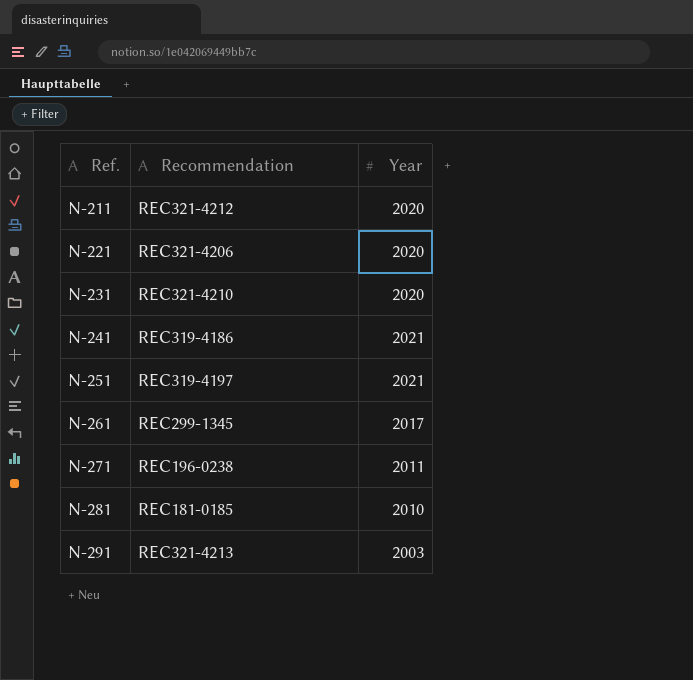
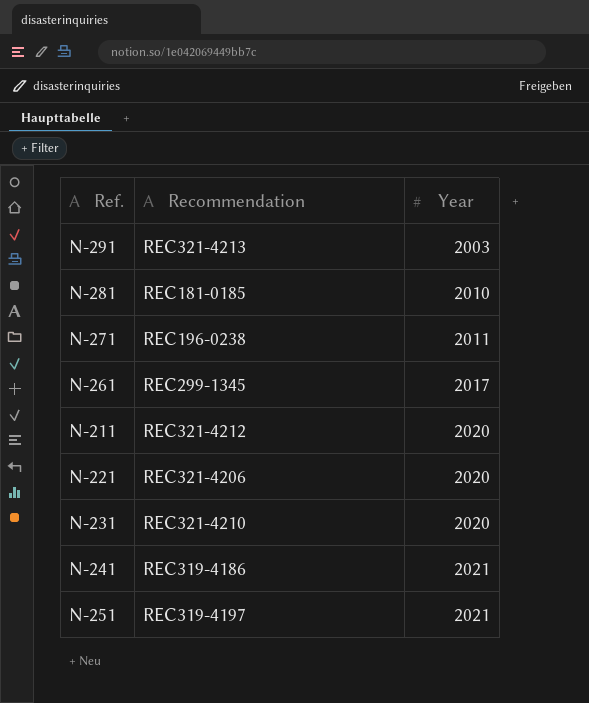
row order: Ref. ascending -> Year ascending

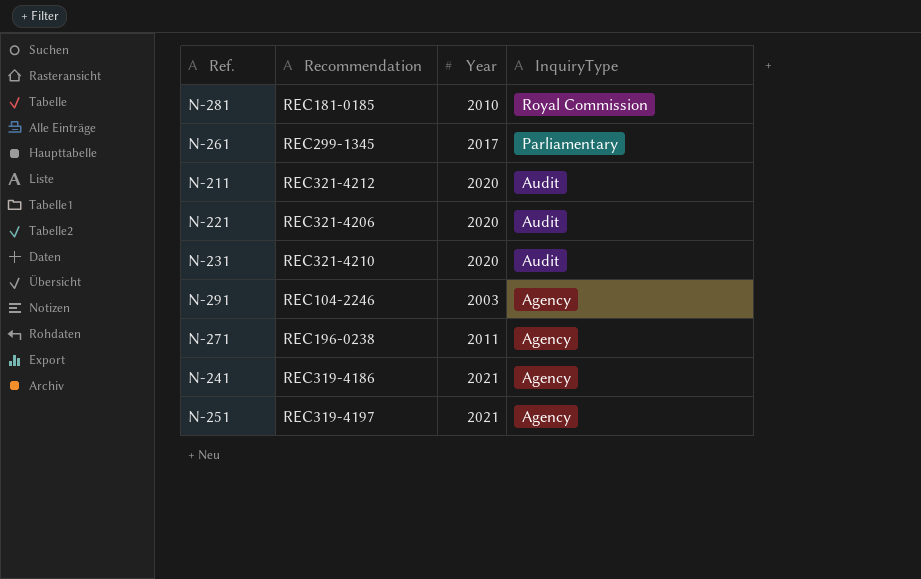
row order: Year ascending -> InquiryType descending
column InquiryType | position: none -> 4
N-291 | Recommendation: REC321-4213 -> REC104-2246

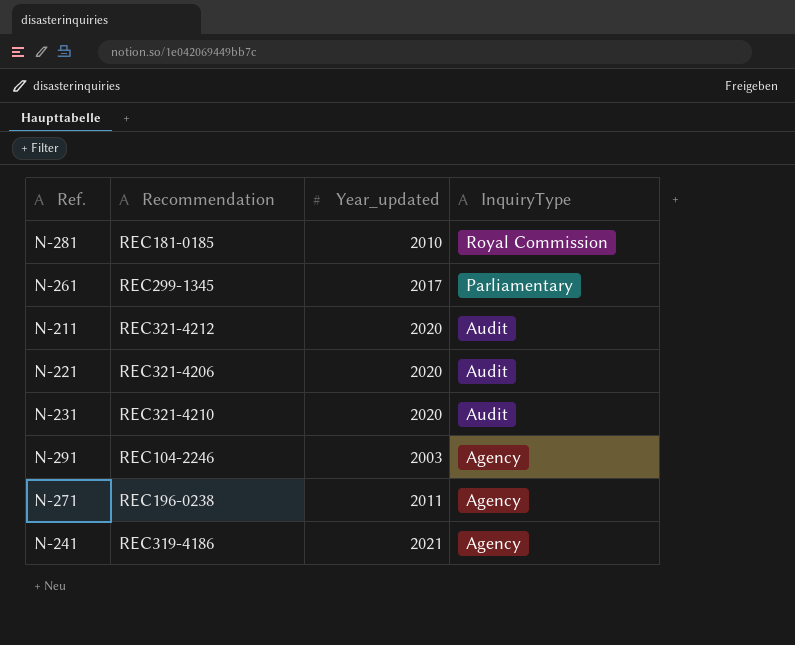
column name: Year -> Year_updated
row N-251: REC319-4197 | 2021 | Agency -> none

